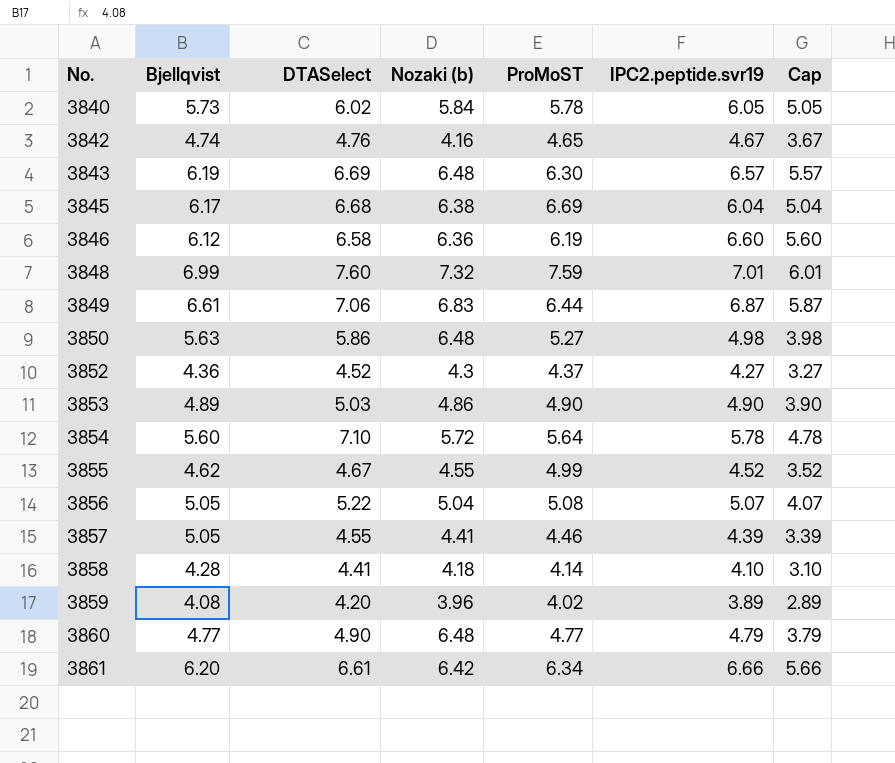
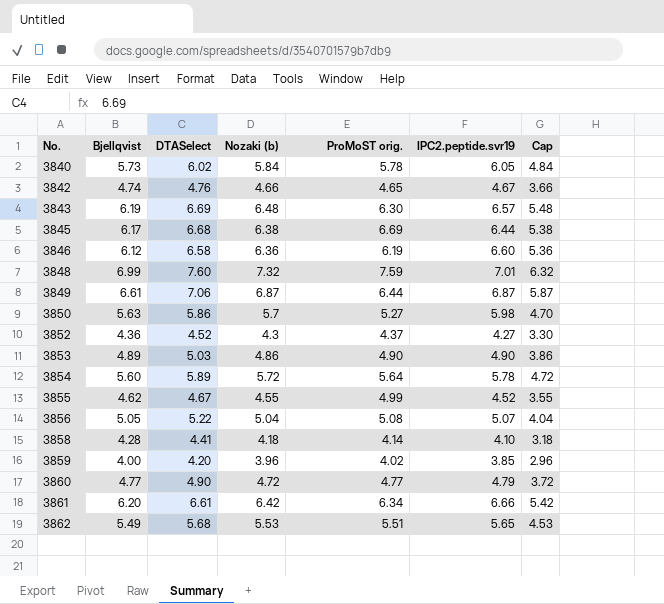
column name: ProMoST -> ProMoST orig.
column Cap | formula: [IPC2.peptide.svr19] - 1 -> [Nozaki (b)] - 1
row 3857: 5.05 | 4.55 | 4.41 | 4.46 | 4.39 | 3.39 -> none
3842 | Nozaki (b): 4.16 -> 4.66
3845 | IPC2.peptide.svr19: 6.04 -> 6.44
3849 | Nozaki (b): 6.83 -> 6.87
3850 | Nozaki (b): 6.48 -> 5.7
3850 | IPC2.peptide.svr19: 4.98 -> 5.98
3854 | DTASelect: 7.10 -> 5.89
3859 | Bjellqvist: 4.08 -> 4.00
3859 | IPC2.peptide.svr19: 3.89 -> 3.85
3860 | Nozaki (b): 6.48 -> 4.72
row 3862: none -> 5.49 | 5.68 | 5.53 | 5.51 | 5.65 | 4.53

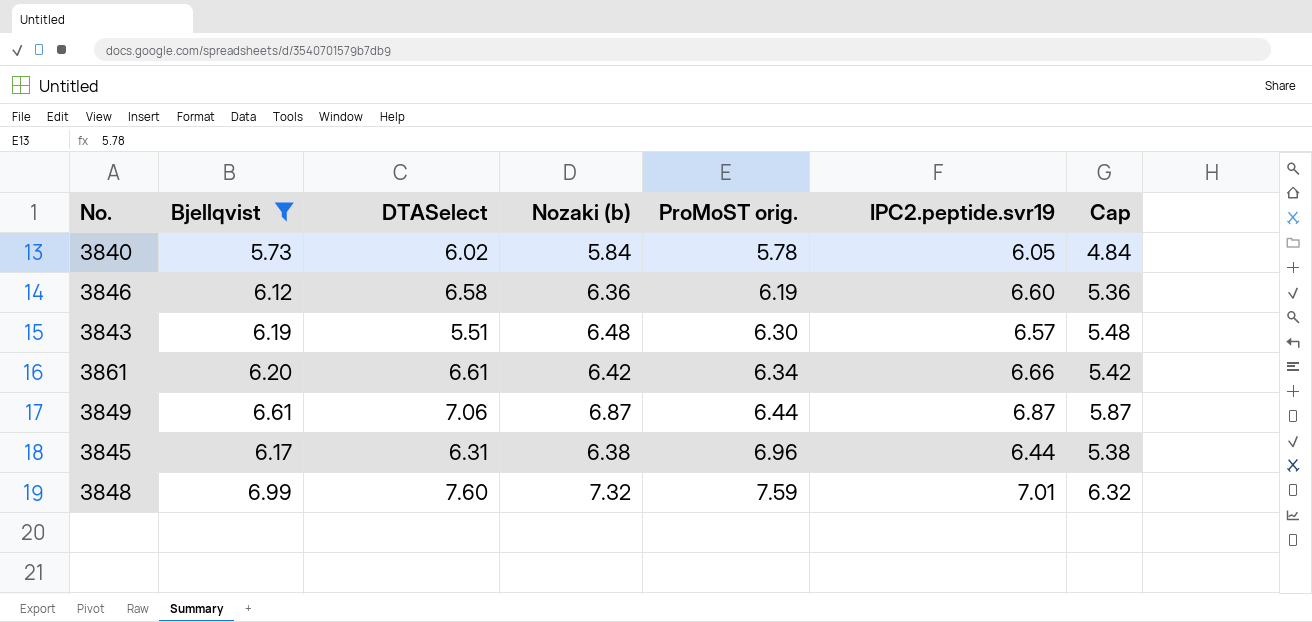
filter: none -> Bjellqvist >= 5.73
row order: No. ascending -> ProMoST orig. ascending
3843 | DTASelect: 6.69 -> 5.51
3845 | DTASelect: 6.68 -> 6.31
3845 | ProMoST orig.: 6.69 -> 6.96

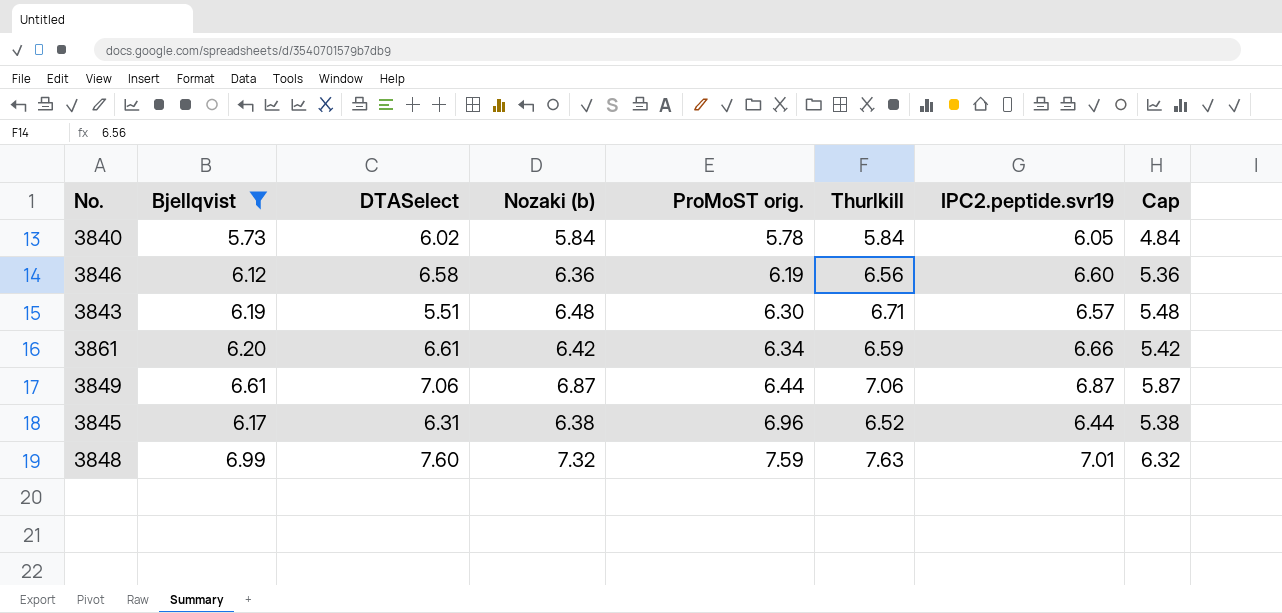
column Thurlkill | position: none -> 6

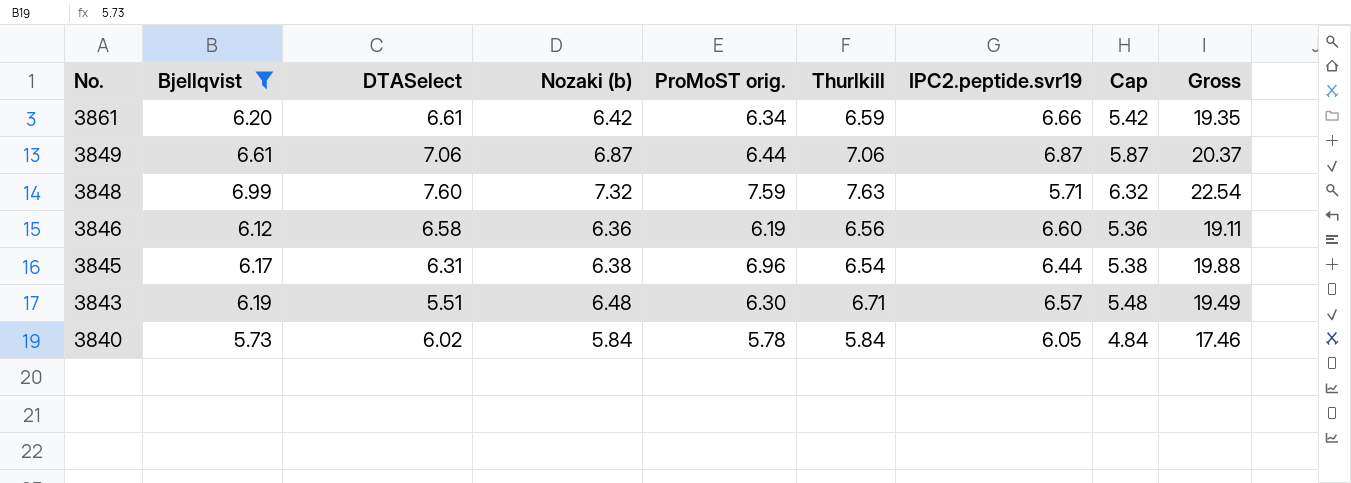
row order: ProMoST orig. ascending -> No. descending
column Gross | formula: none -> [Nozaki (b)] + [ProMoST orig.] + [Thurlkill]
3848 | IPC2.peptide.svr19: 7.01 -> 5.71
3845 | Thurlkill: 6.52 -> 6.54

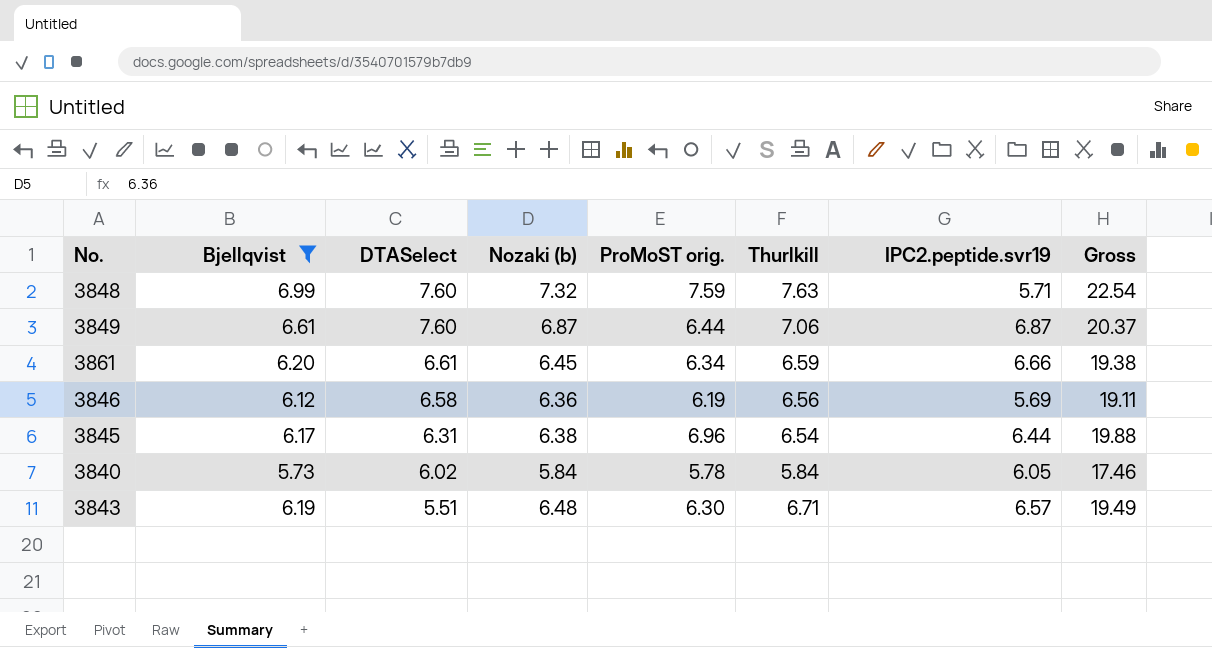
row order: No. descending -> DTASelect descending
column Cap | formula: [Nozaki (b)] - 1 -> none
3849 | DTASelect: 7.06 -> 7.60
3861 | Nozaki (b): 6.42 -> 6.45
3861 | Gross: 19.35 -> 19.38
3846 | IPC2.peptide.svr19: 6.60 -> 5.69

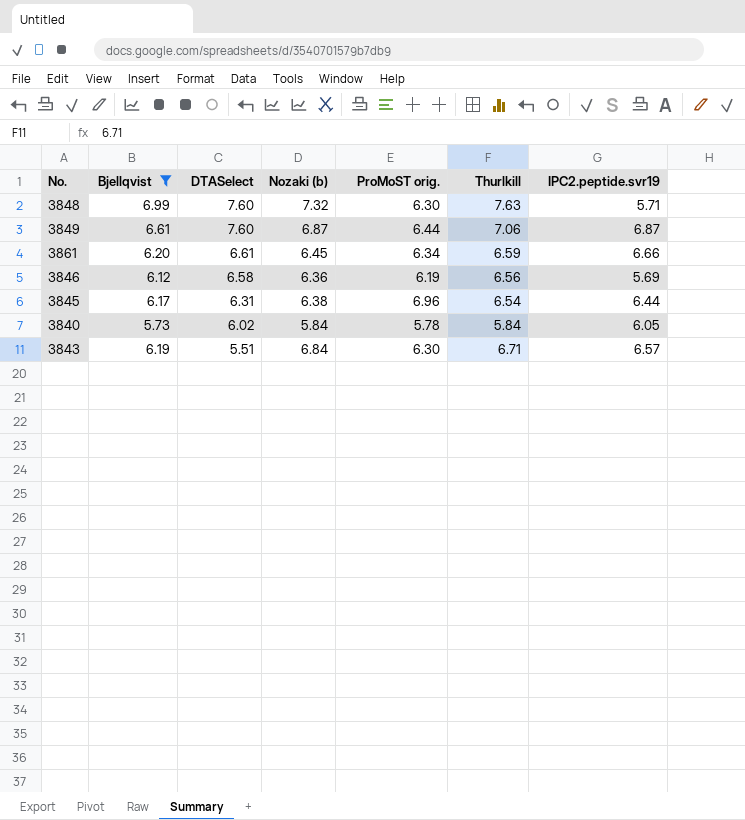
column Gross | formula: [Nozaki (b)] + [ProMoST orig.] + [Thurlkill] -> none
3848 | ProMoST orig.: 7.59 -> 6.30
3843 | Nozaki (b): 6.48 -> 6.84

